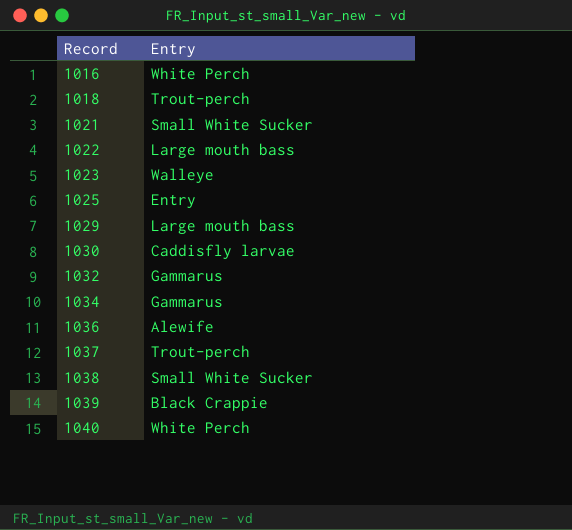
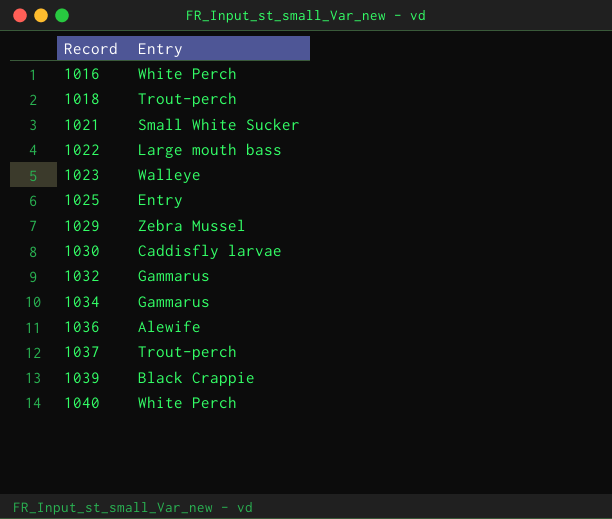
row 1038: Small White Sucker -> none
1029 | Entry: Large mouth bass -> Zebra Mussel

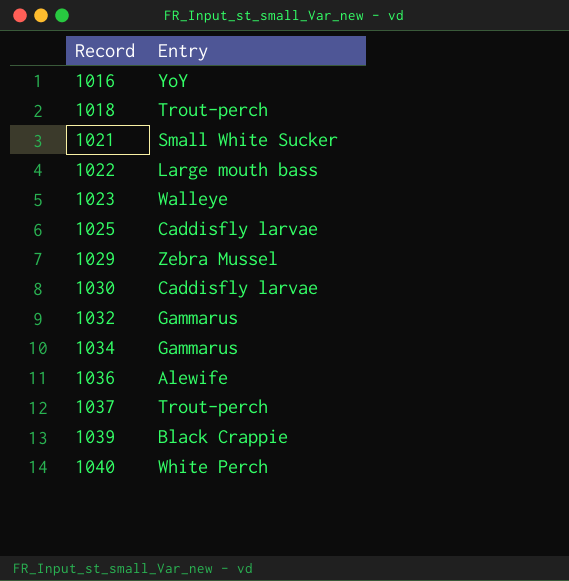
1016 | Entry: White Perch -> YoY
1025 | Entry: Entry -> Caddisfly larvae

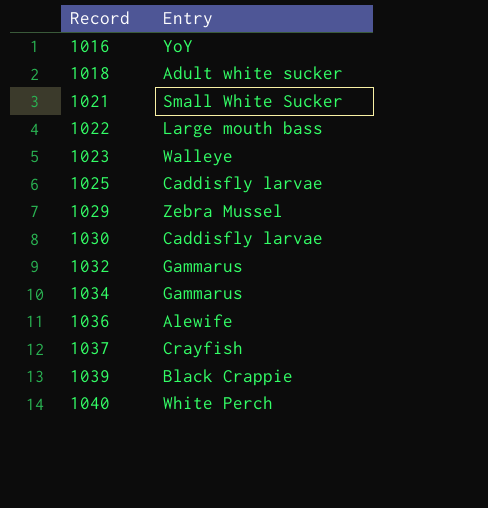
1018 | Entry: Trout-perch -> Adult white sucker
1037 | Entry: Trout-perch -> Crayfish

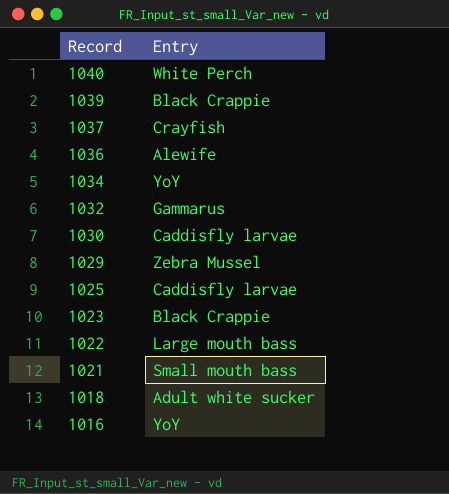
row order: Record ascending -> Record descending
1034 | Entry: Gammarus -> YoY
1023 | Entry: Walleye -> Black Crappie
1021 | Entry: Small White Sucker -> Small mouth bass

